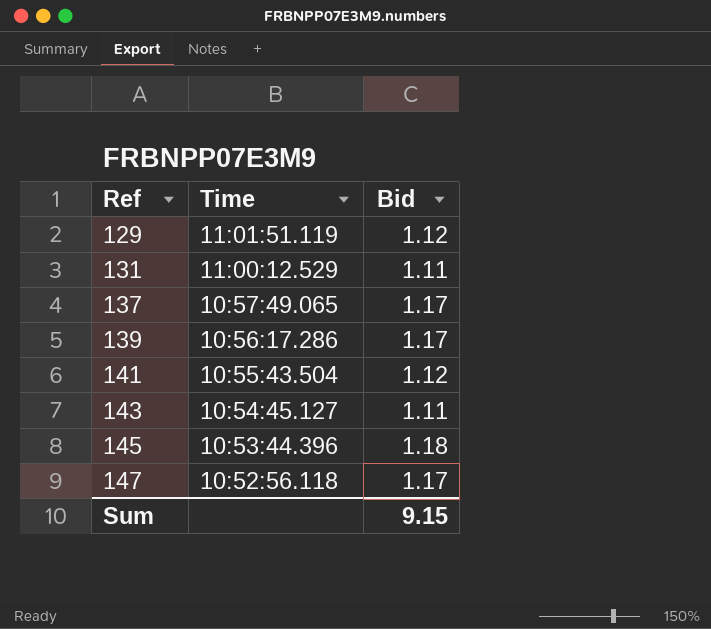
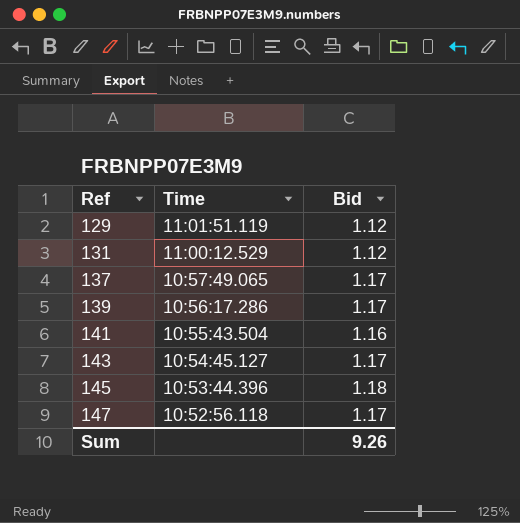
131 | Bid: 1.11 -> 1.12
141 | Bid: 1.12 -> 1.16
143 | Bid: 1.11 -> 1.17
Sum | Bid: 9.15 -> 9.26

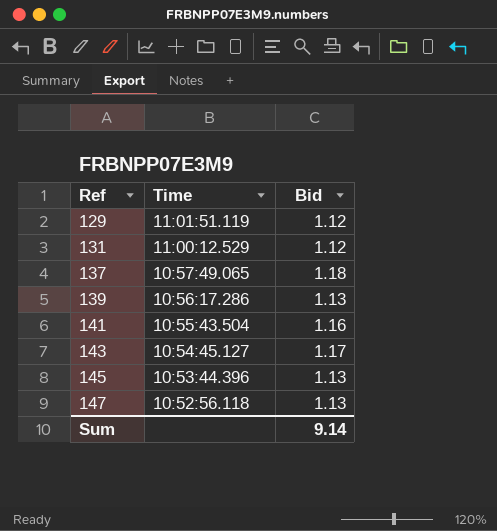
137 | Bid: 1.17 -> 1.18
139 | Bid: 1.17 -> 1.13
145 | Bid: 1.18 -> 1.13
147 | Bid: 1.17 -> 1.13
Sum | Bid: 9.26 -> 9.14

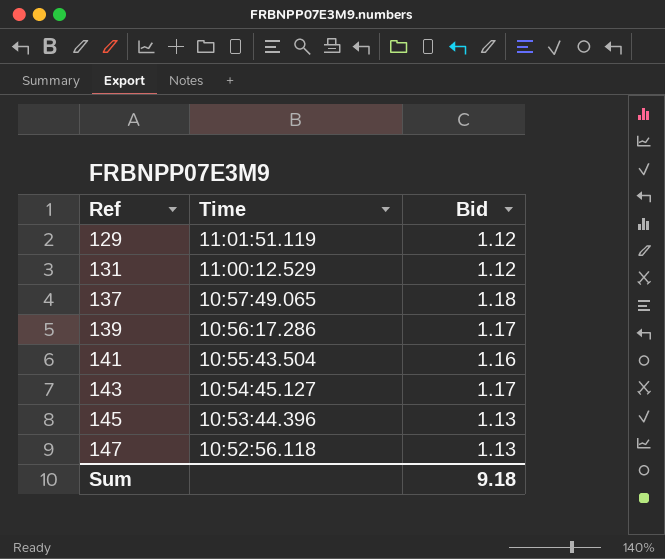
139 | Bid: 1.13 -> 1.17
Sum | Bid: 9.14 -> 9.18

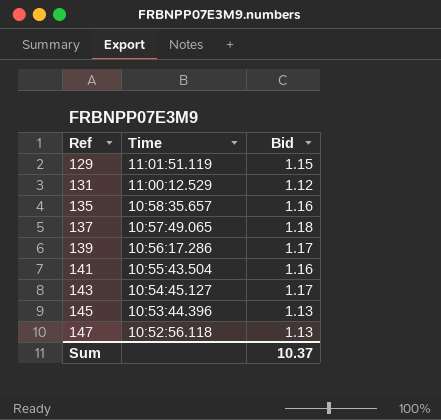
129 | Bid: 1.12 -> 1.15
row 135: none -> 10:58:35.657 | 1.16
Sum | Bid: 9.18 -> 10.37

